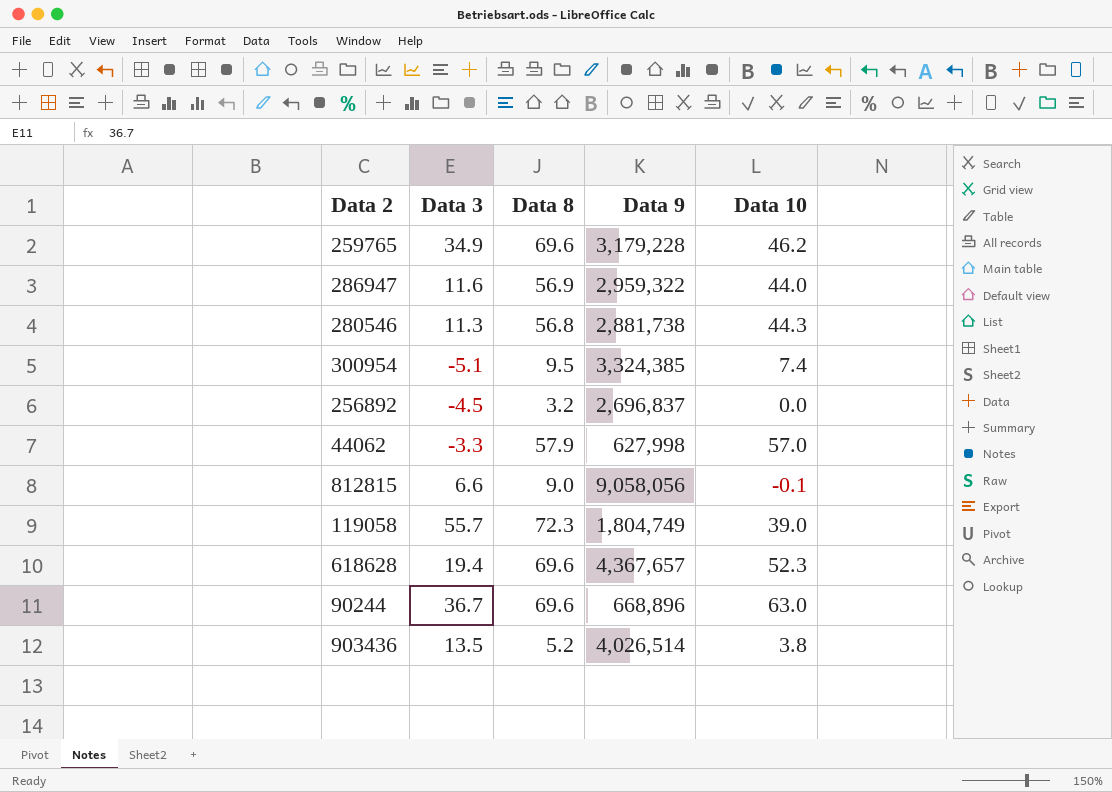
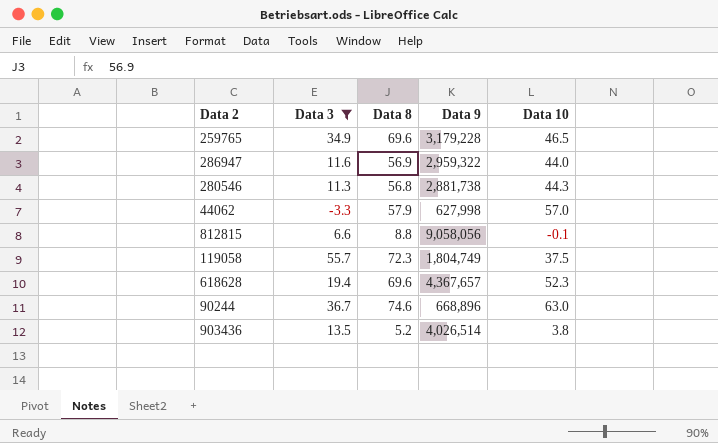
filter: none -> Data 3 >= -3.3
259765 | Data 10: 46.2 -> 46.5
812815 | Data 8: 9.0 -> 8.8
119058 | Data 10: 39.0 -> 37.5
90244 | Data 8: 69.6 -> 74.6

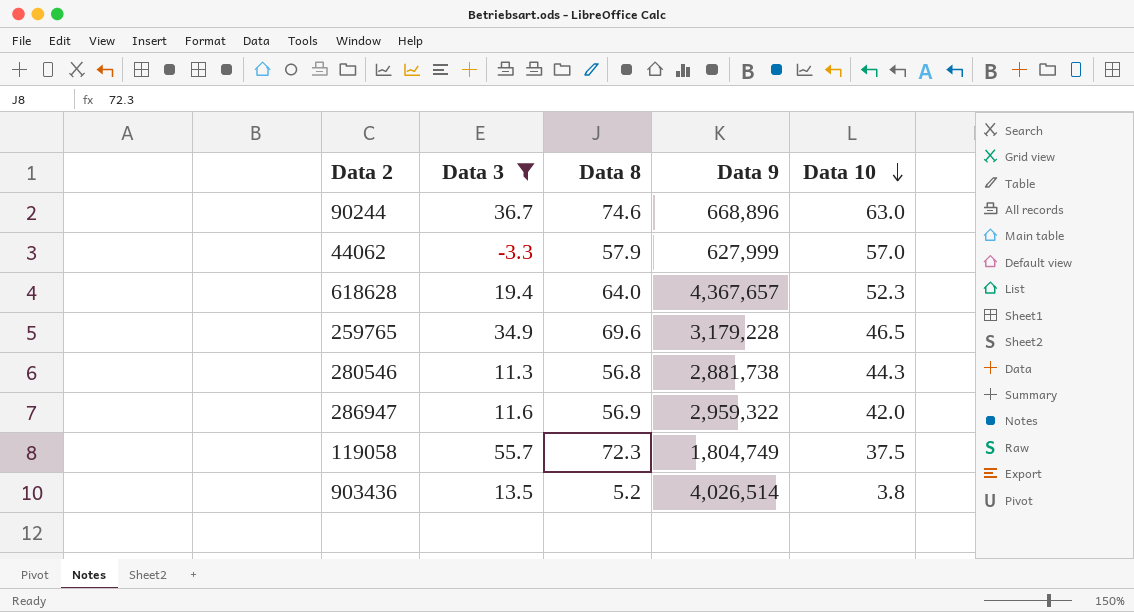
row order: none -> Data 10 descending
row 812815: 6.6 | 8.8 | 9,058,056 | -0.1 -> none
44062 | Data 9: 627,998 -> 627,999
618628 | Data 8: 69.6 -> 64.0
286947 | Data 10: 44.0 -> 42.0

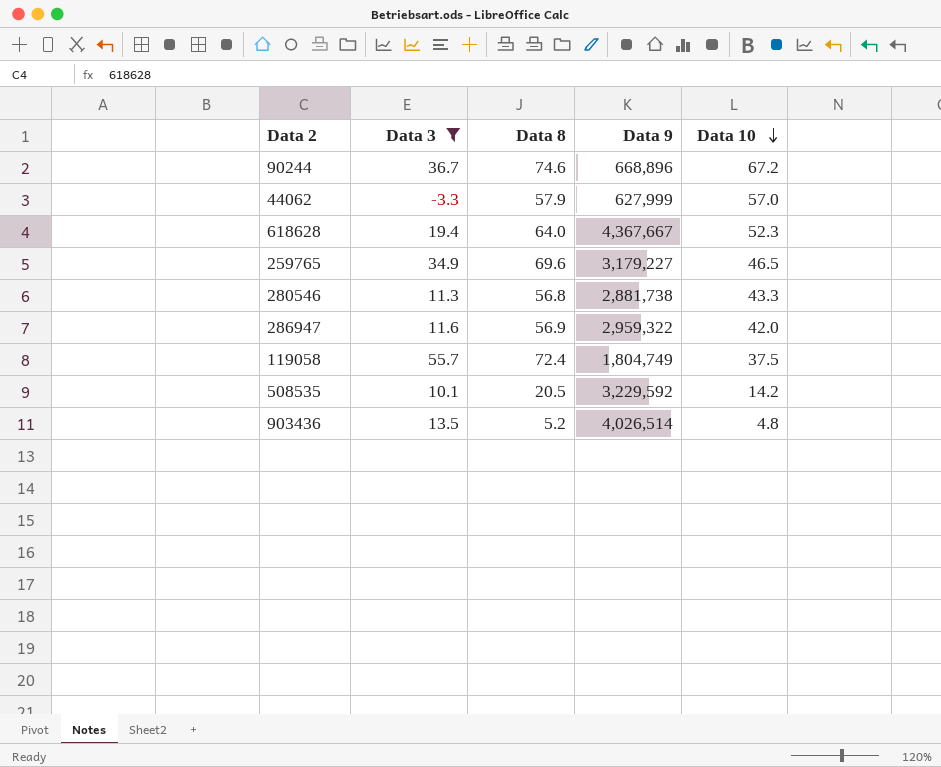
90244 | Data 10: 63.0 -> 67.2
618628 | Data 9: 4,367,657 -> 4,367,667
259765 | Data 9: 3,179,228 -> 3,179,227
280546 | Data 10: 44.3 -> 43.3
119058 | Data 8: 72.3 -> 72.4
row 508535: none -> 10.1 | 20.5 | 3,229,592 | 14.2
903436 | Data 10: 3.8 -> 4.8

